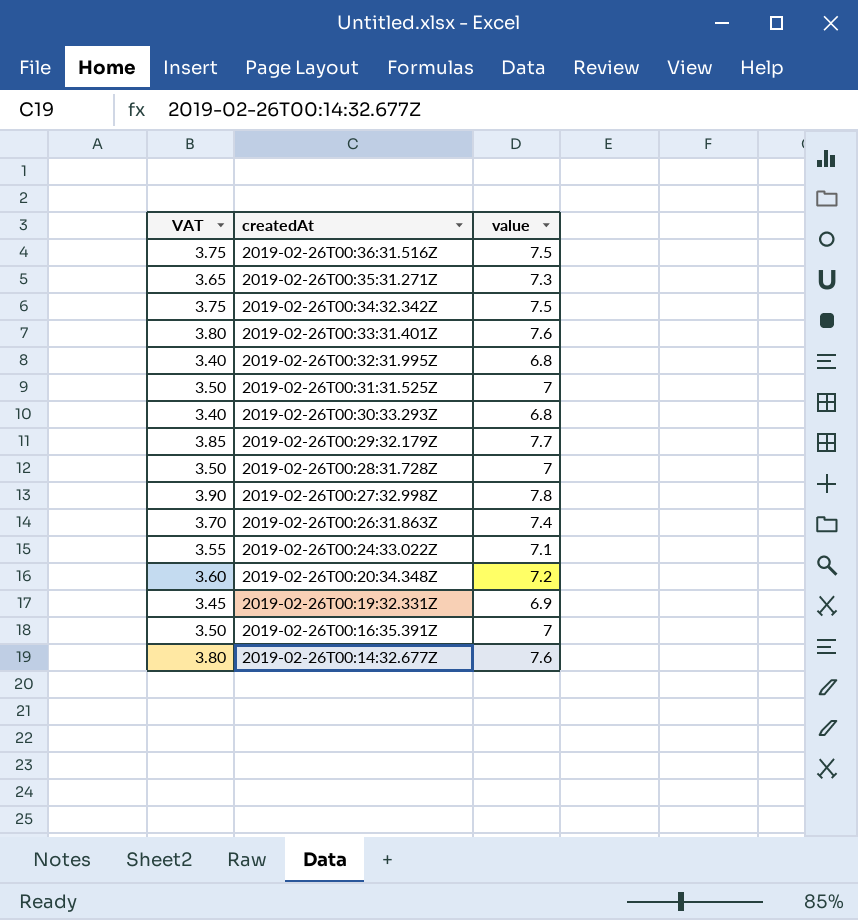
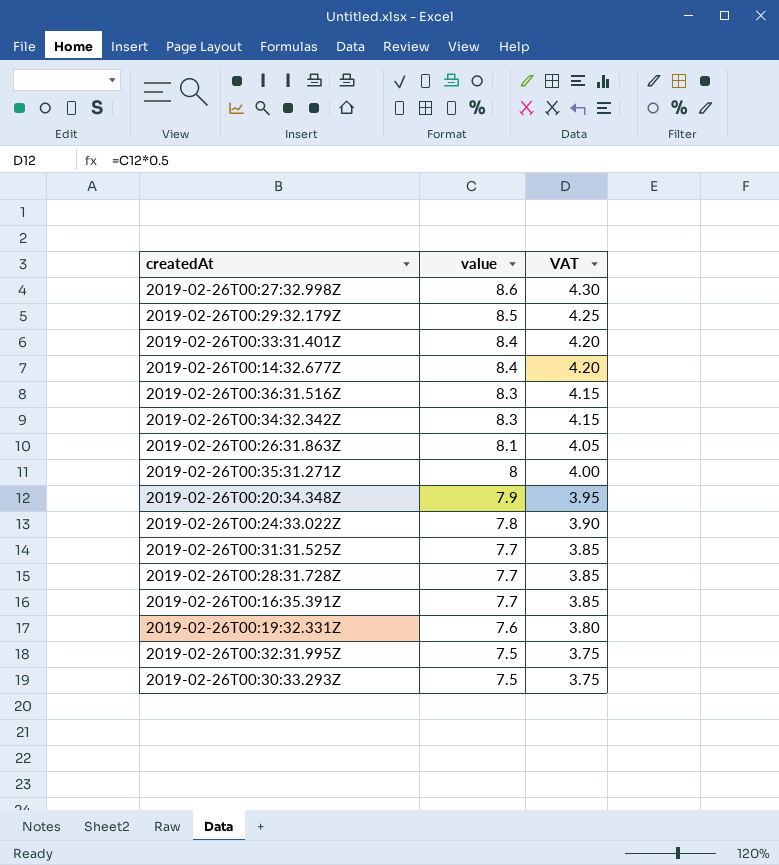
row order: createdAt descending -> value descending
column VAT | position: 1 -> 3
2019-02-26T00:27:32.998Z | value: 7.8 -> 8.6
2019-02-26T00:27:32.998Z | VAT: 3.90 -> 4.30
2019-02-26T00:29:32.179Z | value: 7.7 -> 8.5
2019-02-26T00:29:32.179Z | VAT: 3.85 -> 4.25
2019-02-26T00:33:31.401Z | value: 7.6 -> 8.4
2019-02-26T00:33:31.401Z | VAT: 3.80 -> 4.20
2019-02-26T00:14:32.677Z | value: 7.6 -> 8.4
2019-02-26T00:14:32.677Z | VAT: 3.80 -> 4.20
2019-02-26T00:36:31.516Z | value: 7.5 -> 8.3
2019-02-26T00:36:31.516Z | VAT: 3.75 -> 4.15
2019-02-26T00:34:32.342Z | value: 7.5 -> 8.3
2019-02-26T00:34:32.342Z | VAT: 3.75 -> 4.15
2019-02-26T00:26:31.863Z | value: 7.4 -> 8.1
2019-02-26T00:26:31.863Z | VAT: 3.70 -> 4.05
2019-02-26T00:35:31.271Z | value: 7.3 -> 8
2019-02-26T00:35:31.271Z | VAT: 3.65 -> 4.00
2019-02-26T00:20:34.348Z | value: 7.2 -> 7.9
2019-02-26T00:20:34.348Z | VAT: 3.60 -> 3.95
2019-02-26T00:24:33.022Z | value: 7.1 -> 7.8
2019-02-26T00:24:33.022Z | VAT: 3.55 -> 3.90
2019-02-26T00:31:31.525Z | value: 7 -> 7.7
2019-02-26T00:31:31.525Z | VAT: 3.50 -> 3.85
2019-02-26T00:28:31.728Z | value: 7 -> 7.7
2019-02-26T00:28:31.728Z | VAT: 3.50 -> 3.85
2019-02-26T00:16:35.391Z | value: 7 -> 7.7
2019-02-26T00:16:35.391Z | VAT: 3.50 -> 3.85
2019-02-26T00:19:32.331Z | value: 6.9 -> 7.6
2019-02-26T00:19:32.331Z | VAT: 3.45 -> 3.80
2019-02-26T00:32:31.995Z | value: 6.8 -> 7.5
2019-02-26T00:32:31.995Z | VAT: 3.40 -> 3.75
2019-02-26T00:30:33.293Z | value: 6.8 -> 7.5
2019-02-26T00:30:33.293Z | VAT: 3.40 -> 3.75

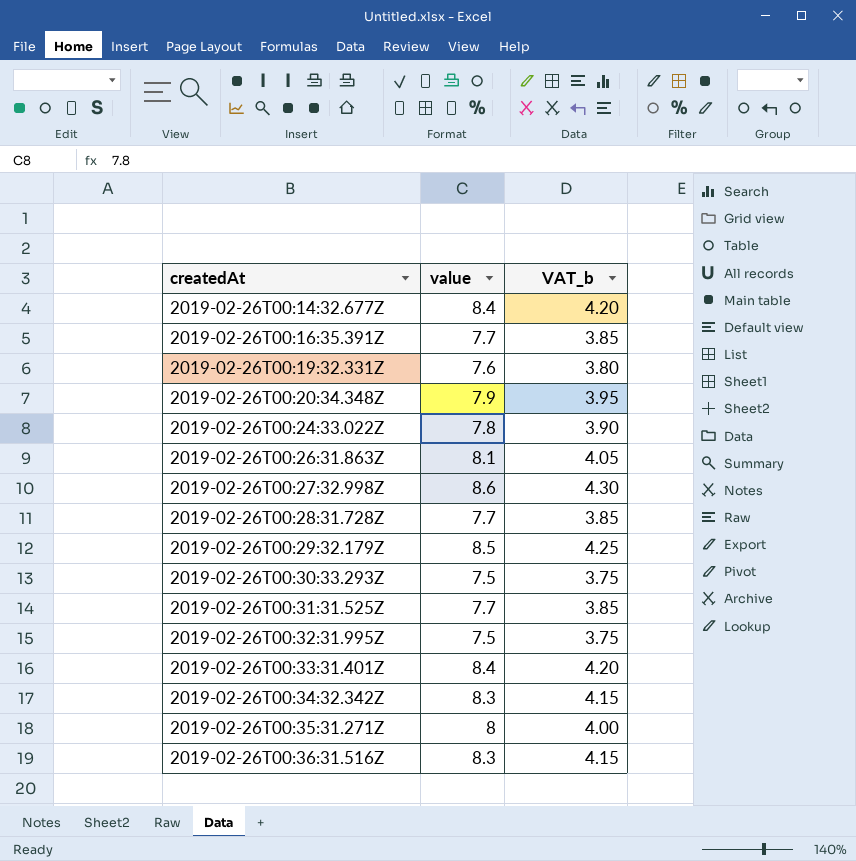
row order: value descending -> createdAt ascending
column name: VAT -> VAT_b

